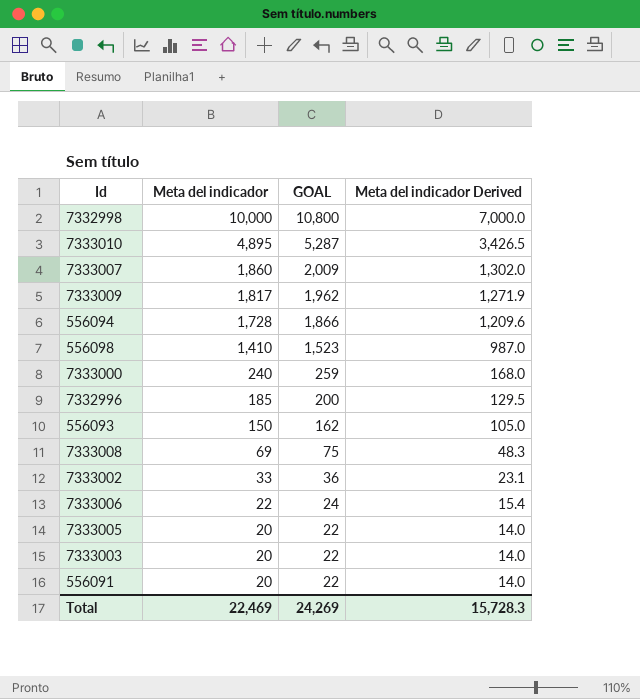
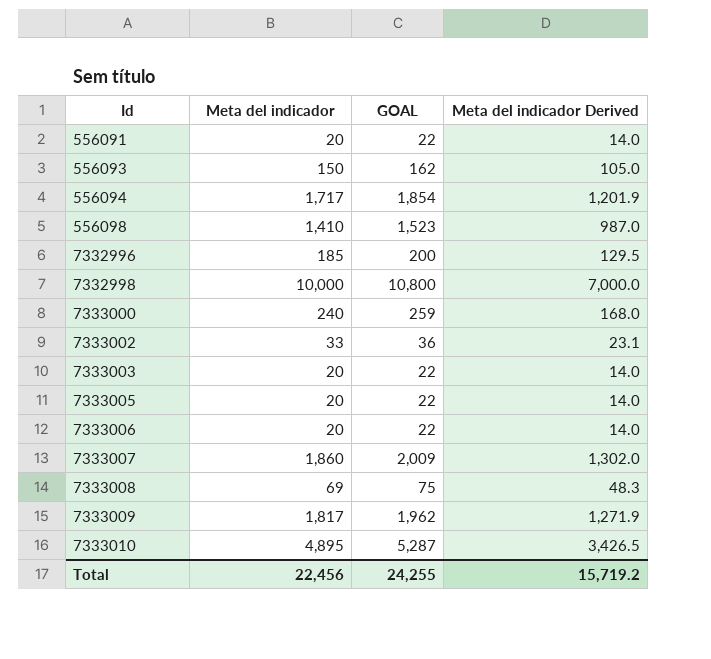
row order: Meta del indicador descending -> Id ascending
556094 | Meta del indicador: 1,728 -> 1,717
556094 | GOAL: 1,866 -> 1,854
556094 | Meta del indicador Derived: 1,209.6 -> 1,201.9
7333006 | Meta del indicador: 22 -> 20
7333006 | GOAL: 24 -> 22
7333006 | Meta del indicador Derived: 15.4 -> 14.0
Total | Meta del indicador: 22,469 -> 22,456
Total | GOAL: 24,269 -> 24,255
Total | Meta del indicador Derived: 15,728.3 -> 15,719.2

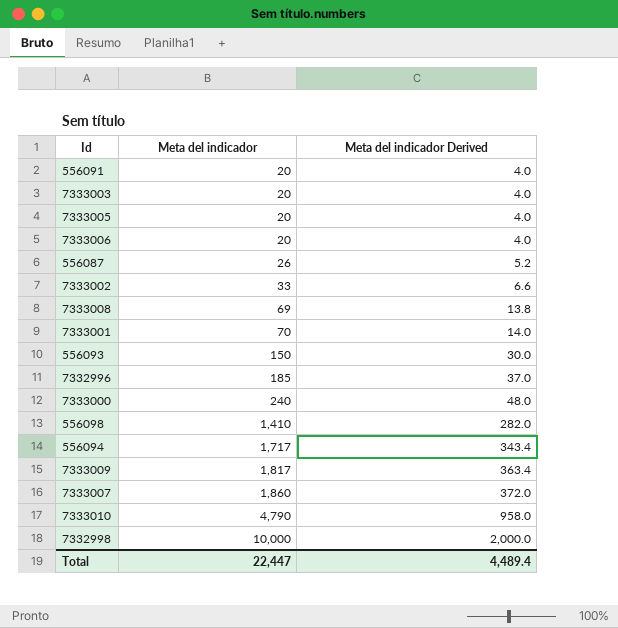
row order: Id ascending -> Meta del indicador ascending
column GOAL | formula: [Meta del indicador] * 1.08 -> none
column Meta del indicador Derived | formula: [Meta del indicador] * 0.7 -> [Meta del indicador] * 0.2
row 556087: none -> 26 | 5.2
row 7333001: none -> 70 | 14.0
7333010 | Meta del indicador: 4,895 -> 4,790
Total | Meta del indicador: 22,456 -> 22,447
Total | Meta del indicador Derived: 15,719.2 -> 4,489.4

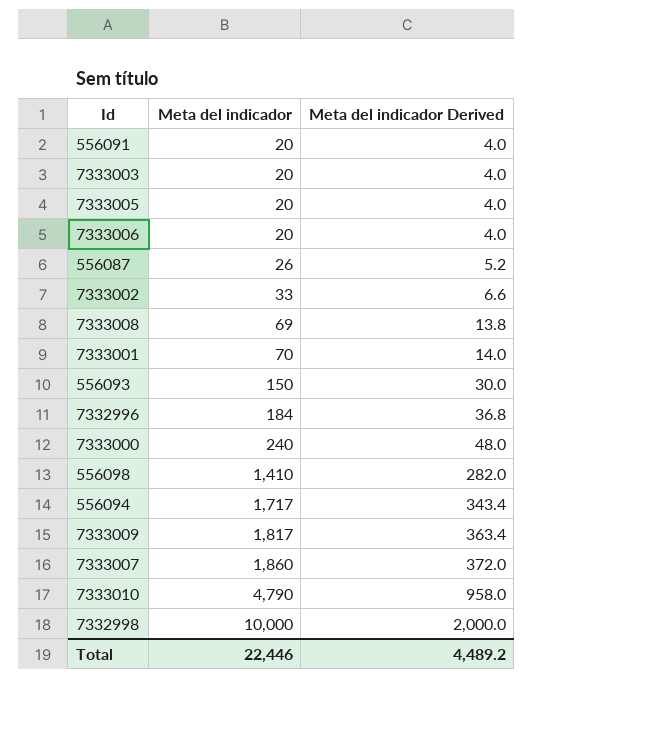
7332996 | Meta del indicador: 185 -> 184
7332996 | Meta del indicador Derived: 37.0 -> 36.8
Total | Meta del indicador: 22,447 -> 22,446
Total | Meta del indicador Derived: 4,489.4 -> 4,489.2

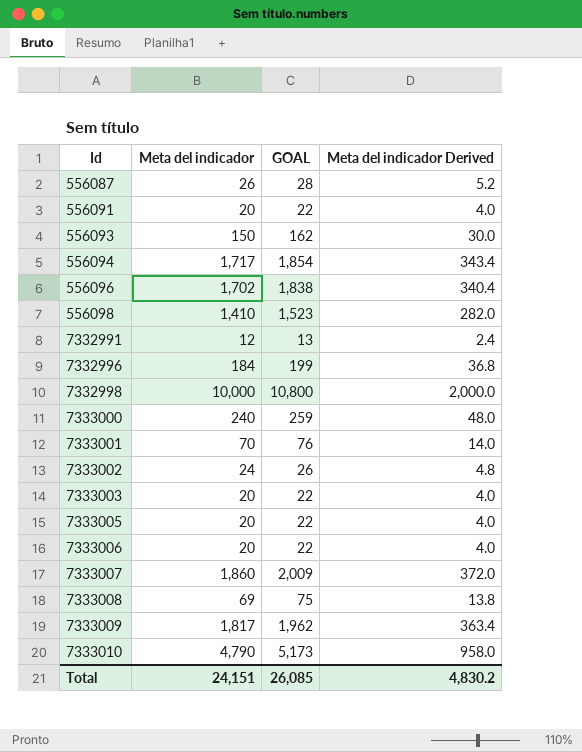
row order: Meta del indicador ascending -> Id ascending
column GOAL | formula: none -> [Meta del indicador] * 1.08
row 556096: none -> 1,702 | 1,838 | 340.4
row 7332991: none -> 12 | 13 | 2.4
7333002 | Meta del indicador: 33 -> 24
7333002 | Meta del indicador Derived: 6.6 -> 4.8
Total | Meta del indicador: 22,446 -> 24,151
Total | Meta del indicador Derived: 4,489.2 -> 4,830.2

